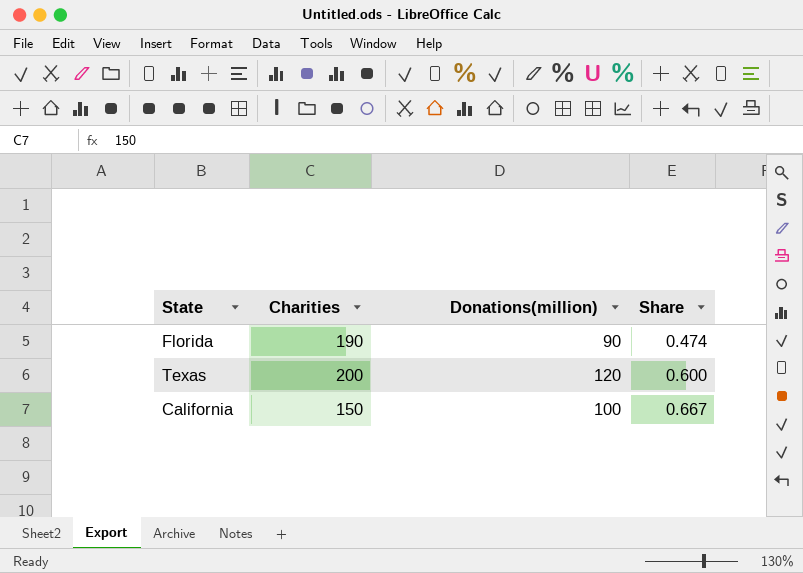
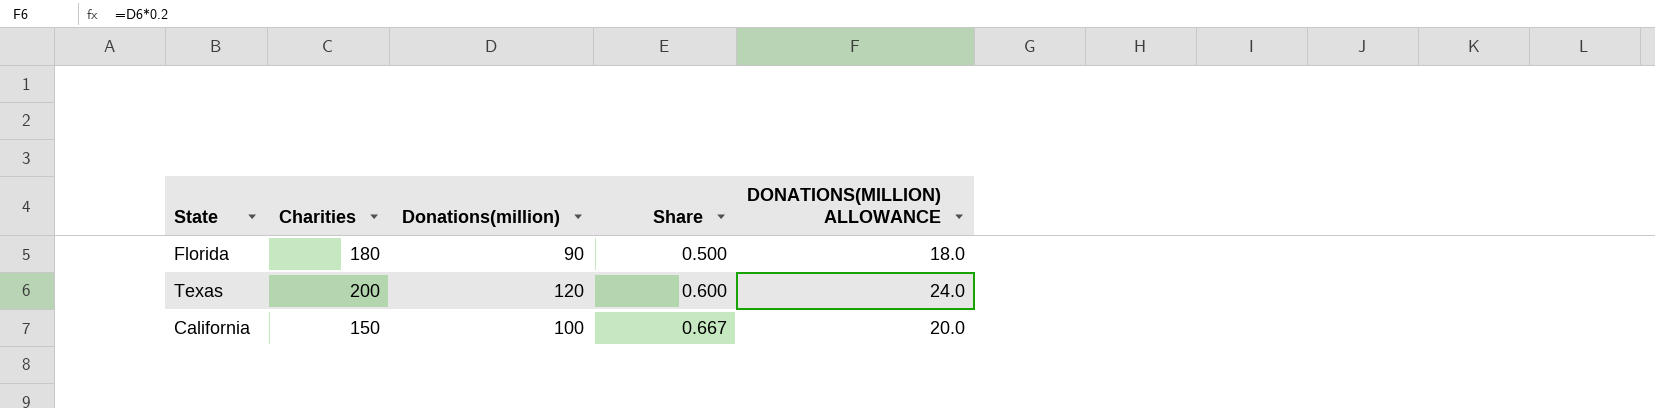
column DONATIONS(MILLION) ALLOWANCE | formula: none -> [Donations(million)] * 0.2
Florida | Charities: 190 -> 180
Florida | Share: 0.474 -> 0.500

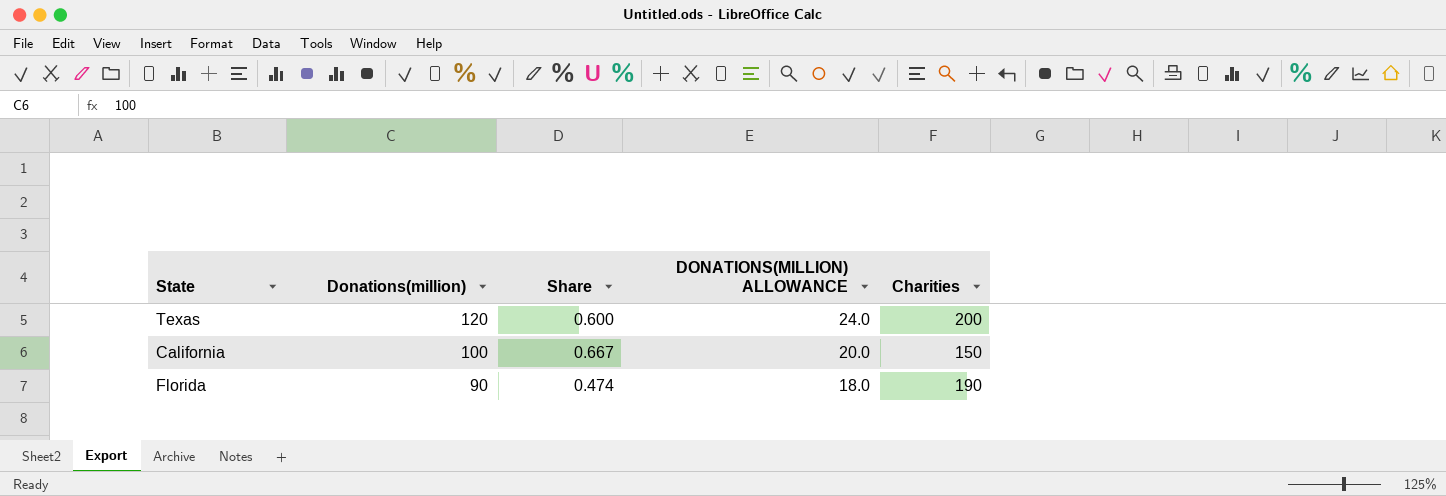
row order: Share ascending -> Donations(million) descending
column Charities | position: 2 -> 5
Florida | Share: 0.500 -> 0.474
Florida | Charities: 180 -> 190

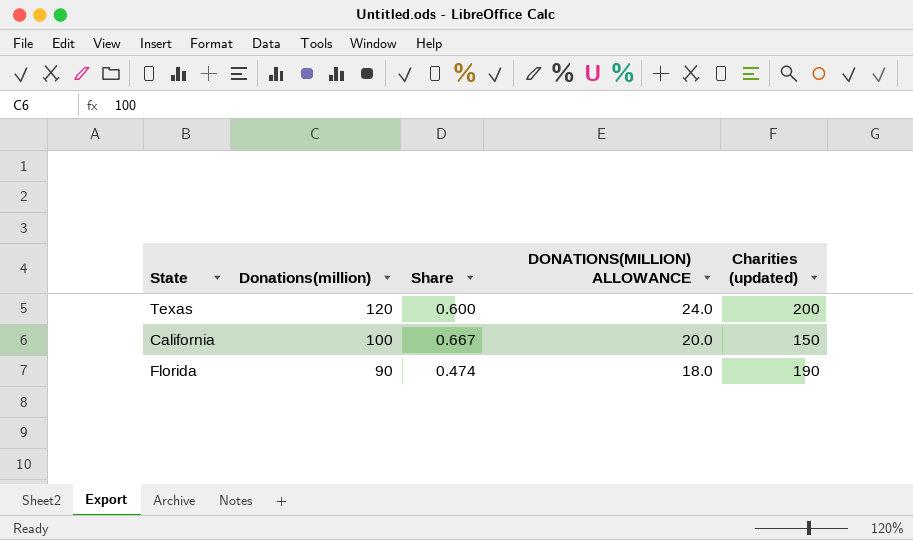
column name: Charities -> Charities (updated)

